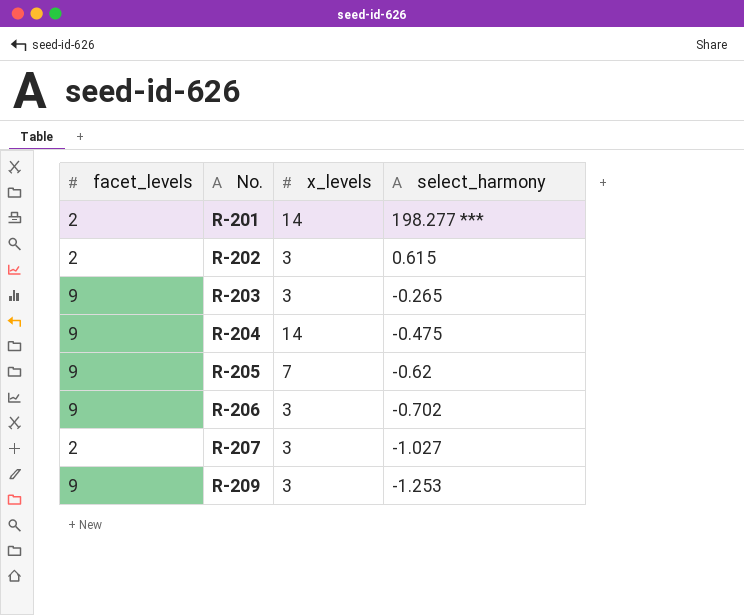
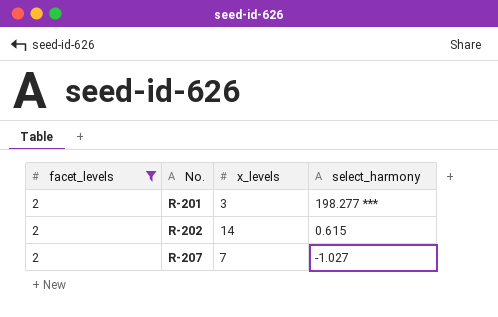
filter: none -> facet_levels = 2
R-201 | x_levels: 14 -> 3
R-202 | x_levels: 3 -> 14
R-207 | x_levels: 3 -> 7

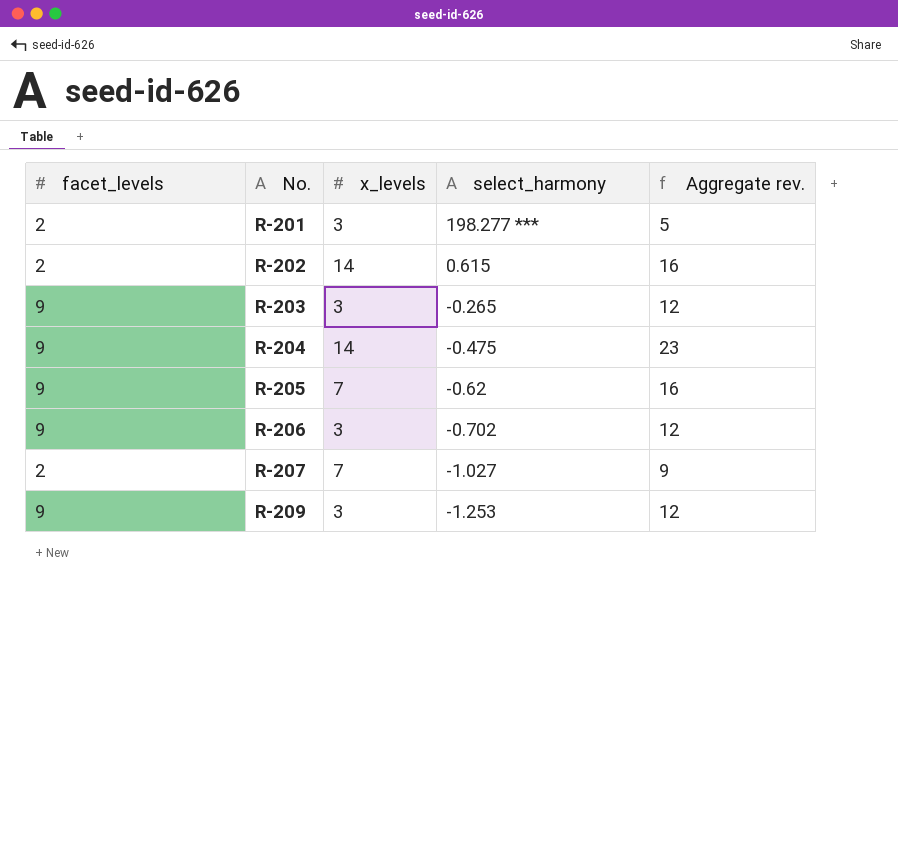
filter: facet_levels = 2 -> none
column Aggregate rev. | formula: none -> [facet_levels] + [x_levels]

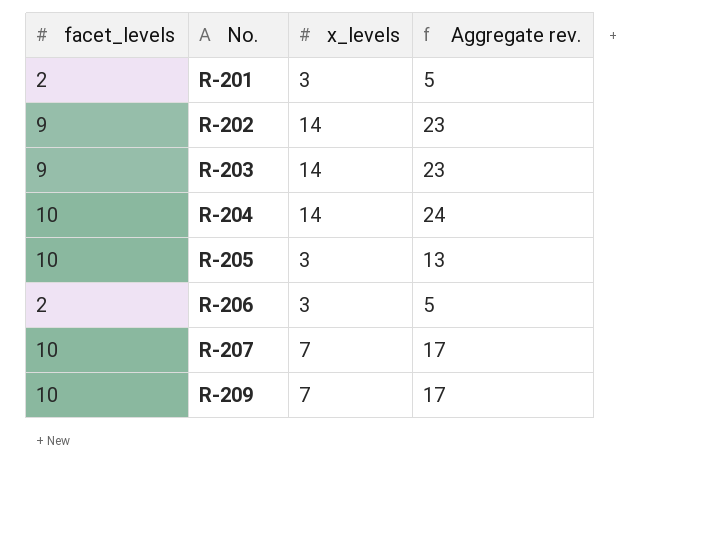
column select_harmony | position: 4 -> none
R-202 | facet_levels: 2 -> 9
R-202 | Aggregate rev.: 16 -> 23
R-203 | x_levels: 3 -> 14
R-203 | Aggregate rev.: 12 -> 23
R-204 | facet_levels: 9 -> 10
R-204 | Aggregate rev.: 23 -> 24
R-205 | facet_levels: 9 -> 10
R-205 | x_levels: 7 -> 3
R-205 | Aggregate rev.: 16 -> 13
R-206 | facet_levels: 9 -> 2
R-206 | Aggregate rev.: 12 -> 5
R-207 | facet_levels: 2 -> 10
R-207 | Aggregate rev.: 9 -> 17
R-209 | facet_levels: 9 -> 10
R-209 | x_levels: 3 -> 7
R-209 | Aggregate rev.: 12 -> 17

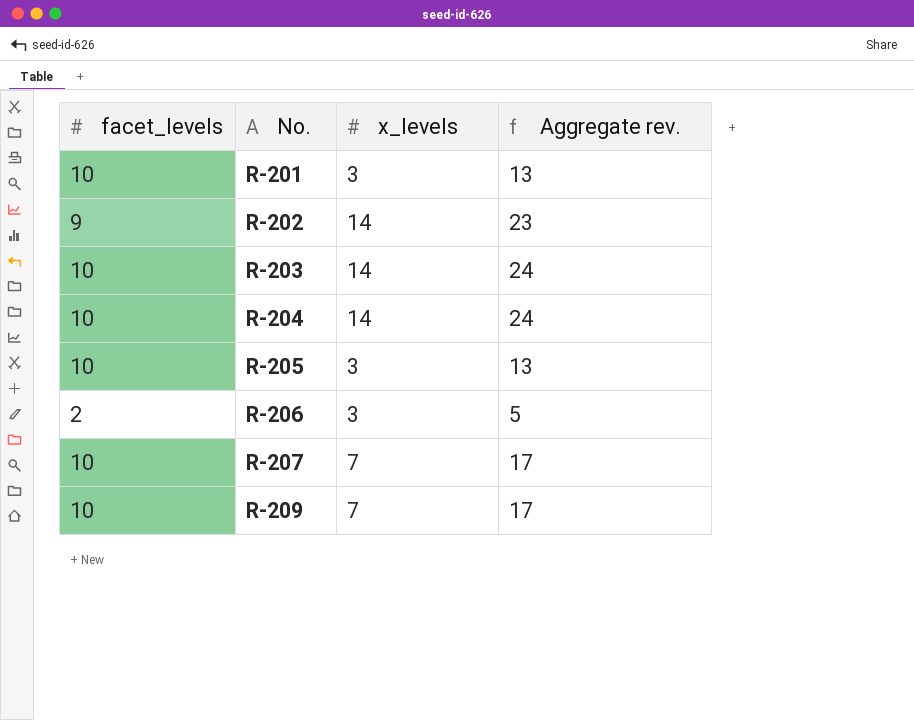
R-201 | facet_levels: 2 -> 10
R-201 | Aggregate rev.: 5 -> 13
R-203 | facet_levels: 9 -> 10
R-203 | Aggregate rev.: 23 -> 24

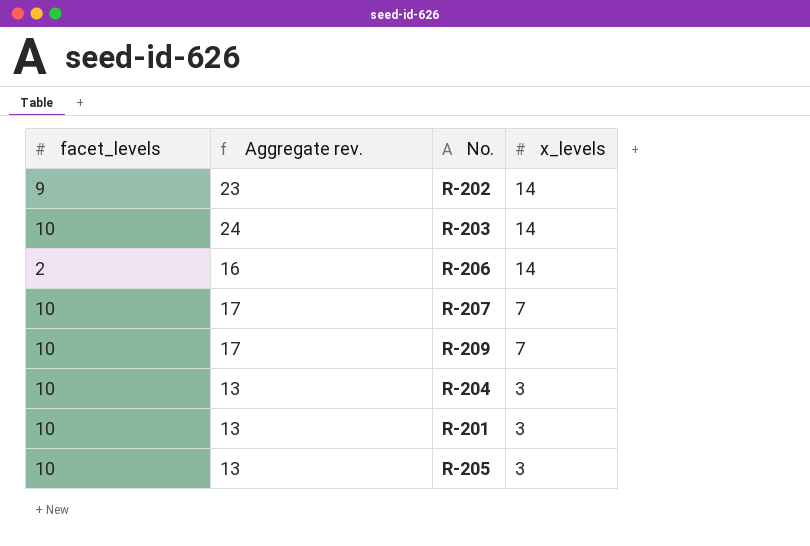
row order: No. ascending -> x_levels descending
column Aggregate rev. | position: 4 -> 2
R-206 | Aggregate rev.: 5 -> 16
R-206 | x_levels: 3 -> 14
R-204 | Aggregate rev.: 24 -> 13
R-204 | x_levels: 14 -> 3

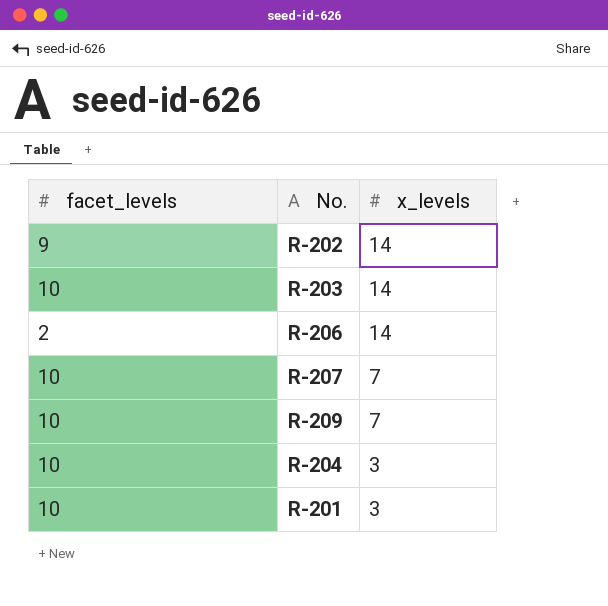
column Aggregate rev. | formula: [facet_levels] + [x_levels] -> none
row R-205: 10 | 13 | 3 -> none

